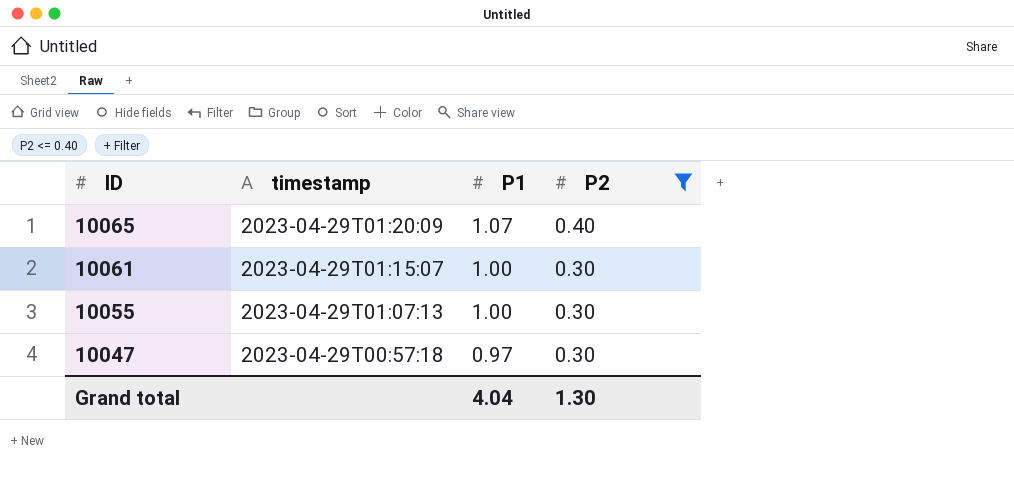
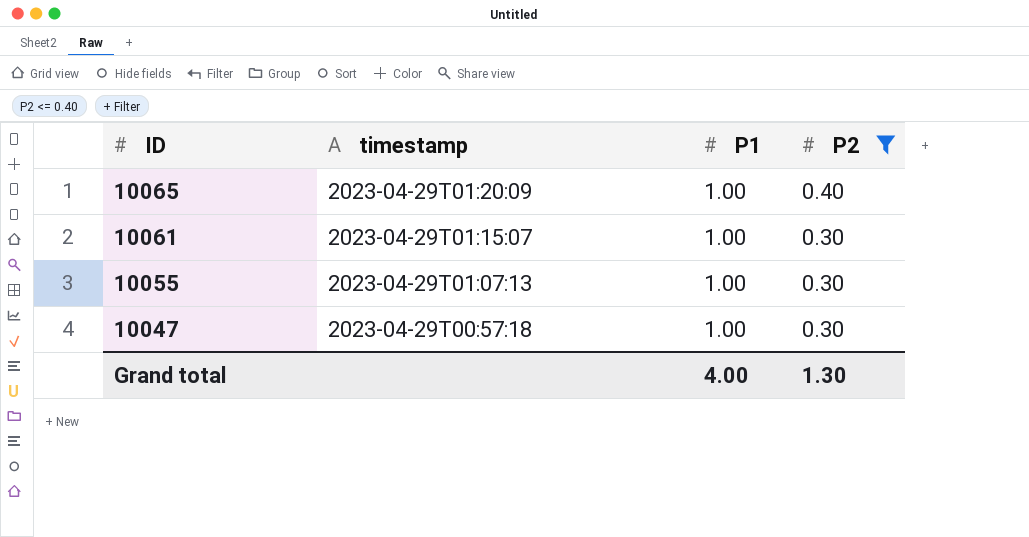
10065 | P1: 1.07 -> 1.00
10047 | P1: 0.97 -> 1.00
Grand total | P1: 4.04 -> 4.00

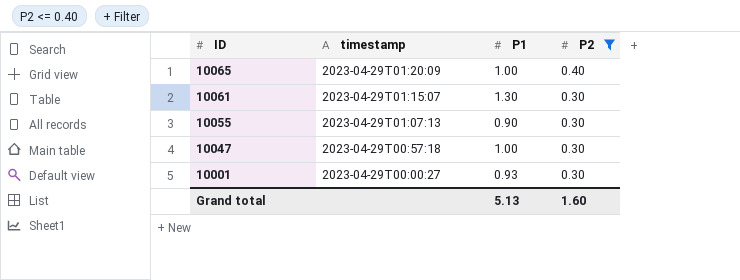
10061 | P1: 1.00 -> 1.30
10055 | P1: 1.00 -> 0.90
row 10001: none -> 2023-04-29T00:00:27 | 0.93 | 0.30
Grand total | P1: 4.00 -> 5.13
Grand total | P2: 1.30 -> 1.60

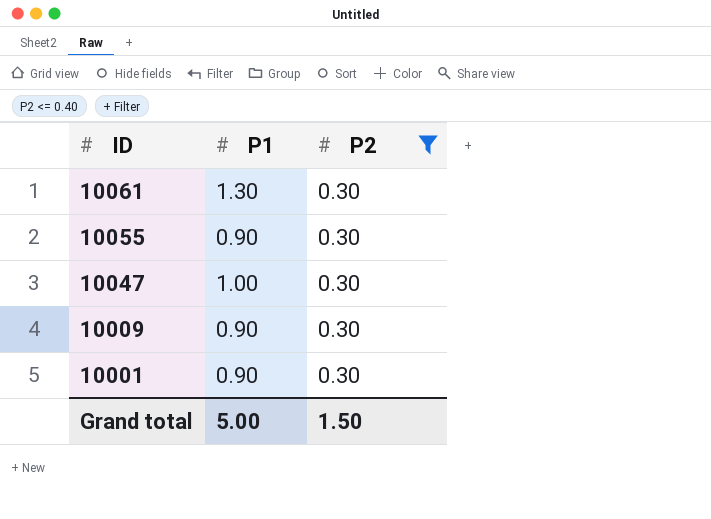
column timestamp | position: 2 -> none
row 10065: 2023-04-29T01:20:09 | 1.00 | 0.40 -> none
row 10009: none -> 0.90 | 0.30
10001 | P1: 0.93 -> 0.90
Grand total | P1: 5.13 -> 5.00
Grand total | P2: 1.60 -> 1.50

